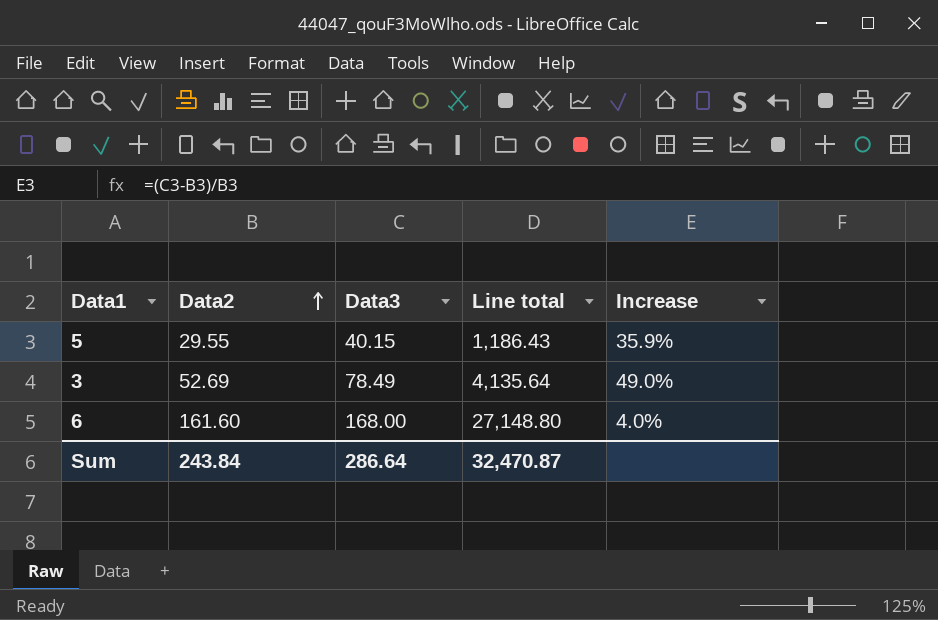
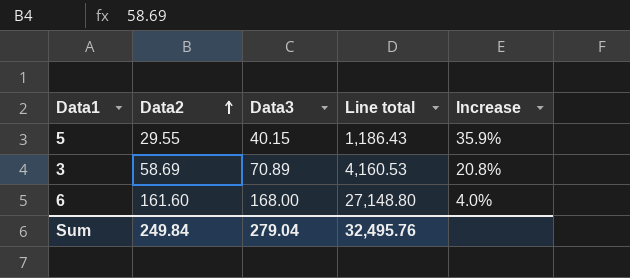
3 | Data2: 52.69 -> 58.69
3 | Data3: 78.49 -> 70.89
3 | Line total: 4,135.64 -> 4,160.53
3 | Increase: 49.0% -> 20.8%
Sum | Data2: 243.84 -> 249.84
Sum | Data3: 286.64 -> 279.04
Sum | Line total: 32,470.87 -> 32,495.76

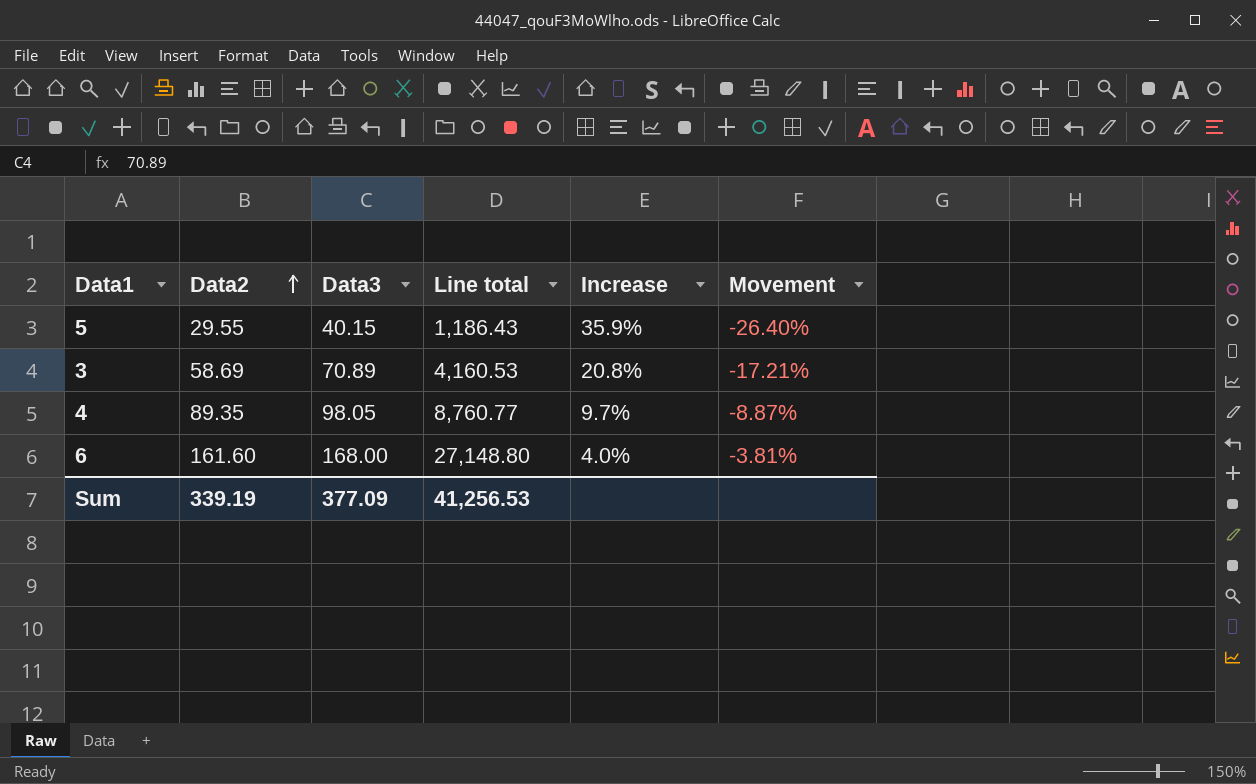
column Movement | formula: none -> ([Data2] - [Data3]) / [Data3]
row 4: none -> 89.35 | 98.05 | 8,760.77 | 9.7% | -8.87%
Sum | Data2: 249.84 -> 339.19
Sum | Data3: 279.04 -> 377.09
Sum | Line total: 32,495.76 -> 41,256.53

